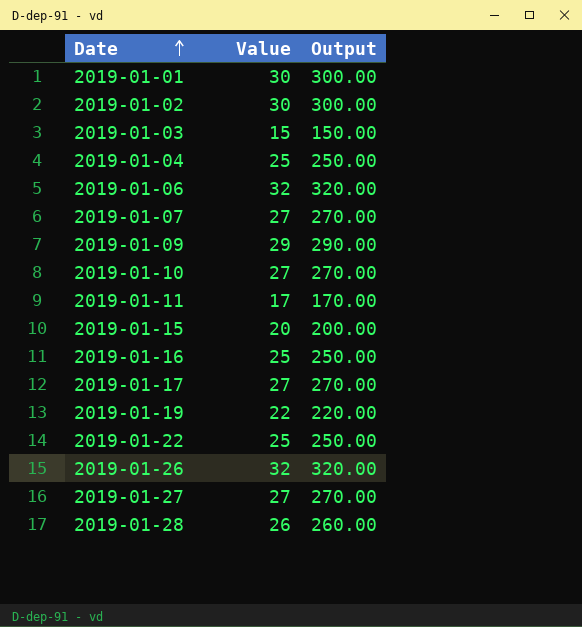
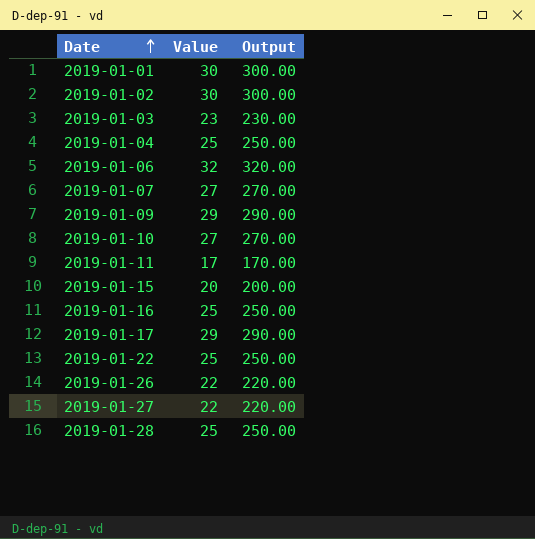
row 2019-01-19: 22 | 220.00 -> none
2019-01-03 | Value: 15 -> 23
2019-01-03 | Output: 150.00 -> 230.00
2019-01-17 | Value: 27 -> 29
2019-01-17 | Output: 270.00 -> 290.00
2019-01-26 | Value: 32 -> 22
2019-01-26 | Output: 320.00 -> 220.00
2019-01-27 | Value: 27 -> 22
2019-01-27 | Output: 270.00 -> 220.00
2019-01-28 | Value: 26 -> 25
2019-01-28 | Output: 260.00 -> 250.00

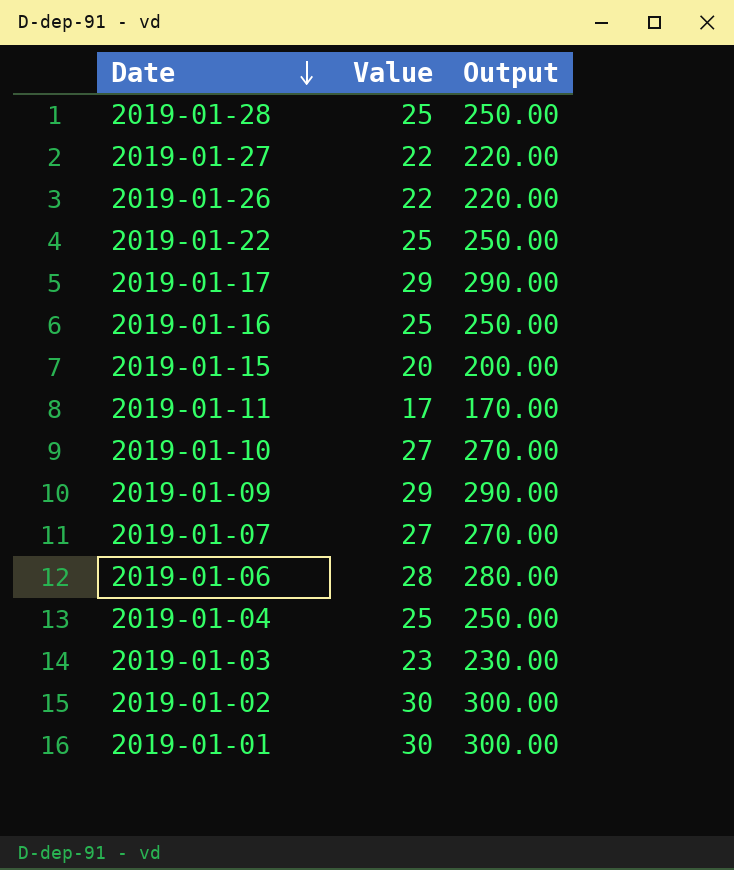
row order: Date ascending -> Date descending
2019-01-06 | Value: 32 -> 28
2019-01-06 | Output: 320.00 -> 280.00

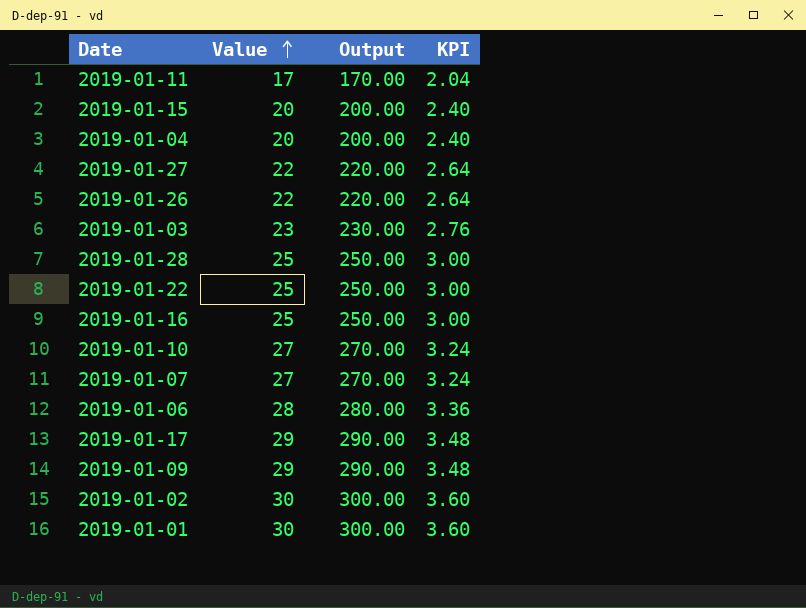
row order: Date descending -> Value ascending
column KPI | formula: none -> [Value] * 0.12
2019-01-04 | Value: 25 -> 20
2019-01-04 | Output: 250.00 -> 200.00

